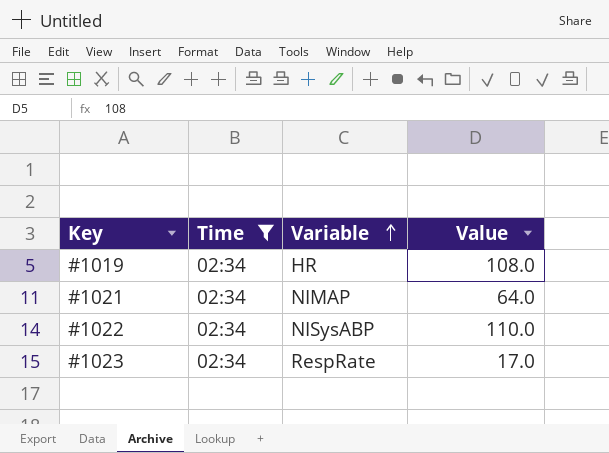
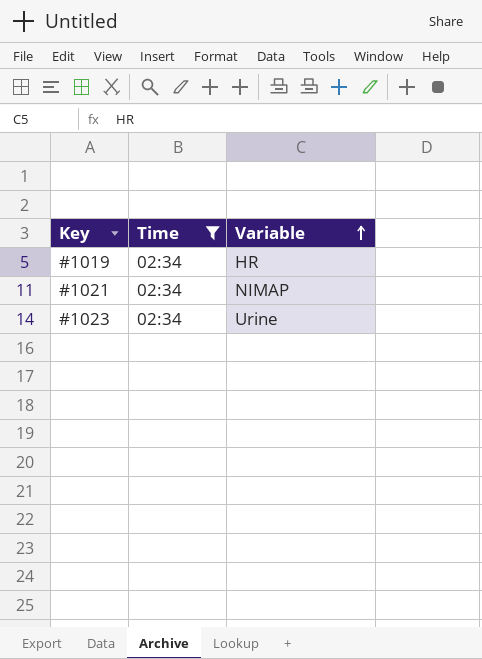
column Value | position: 4 -> none
row #1022: 02:34 | NISysABP | 110.0 -> none
#1023 | Variable: RespRate -> Urine

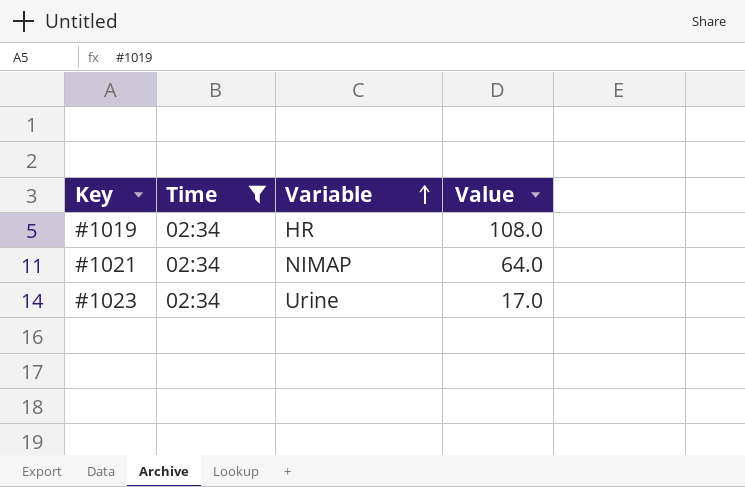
column Value | position: none -> 4

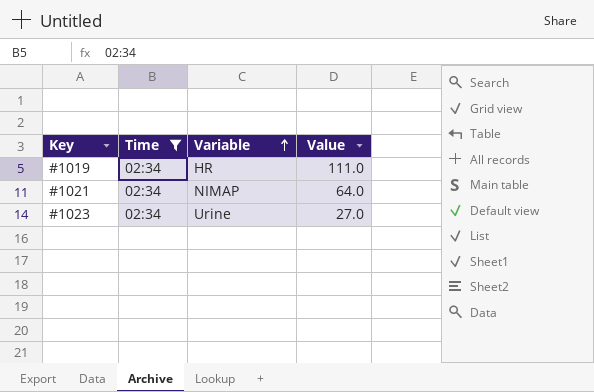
#1019 | Value: 108.0 -> 111.0
#1023 | Value: 17.0 -> 27.0

